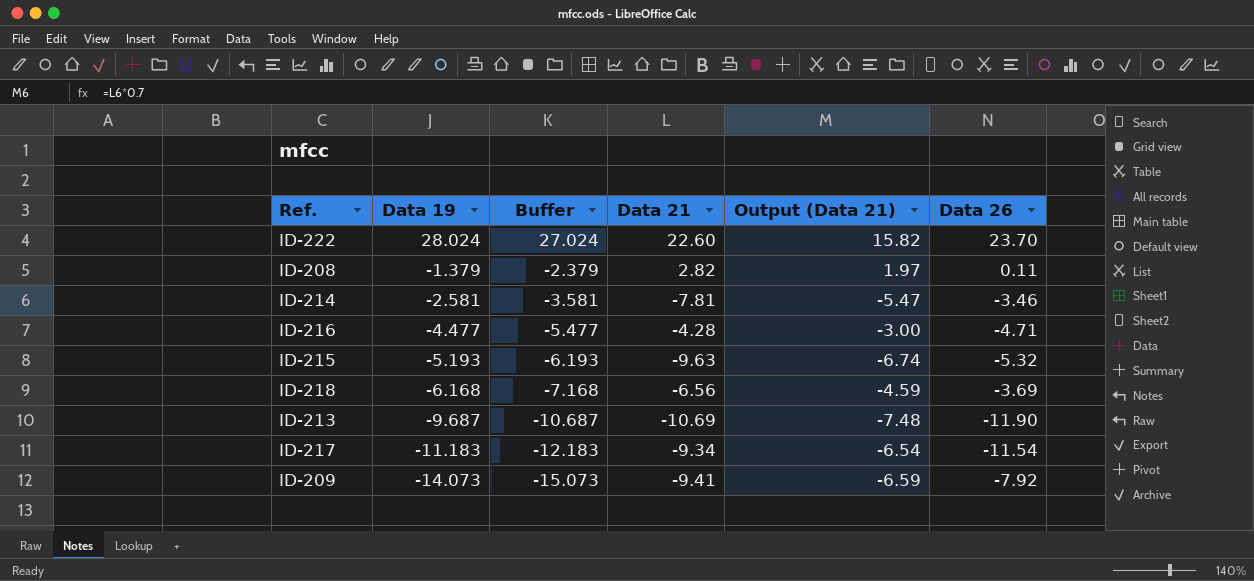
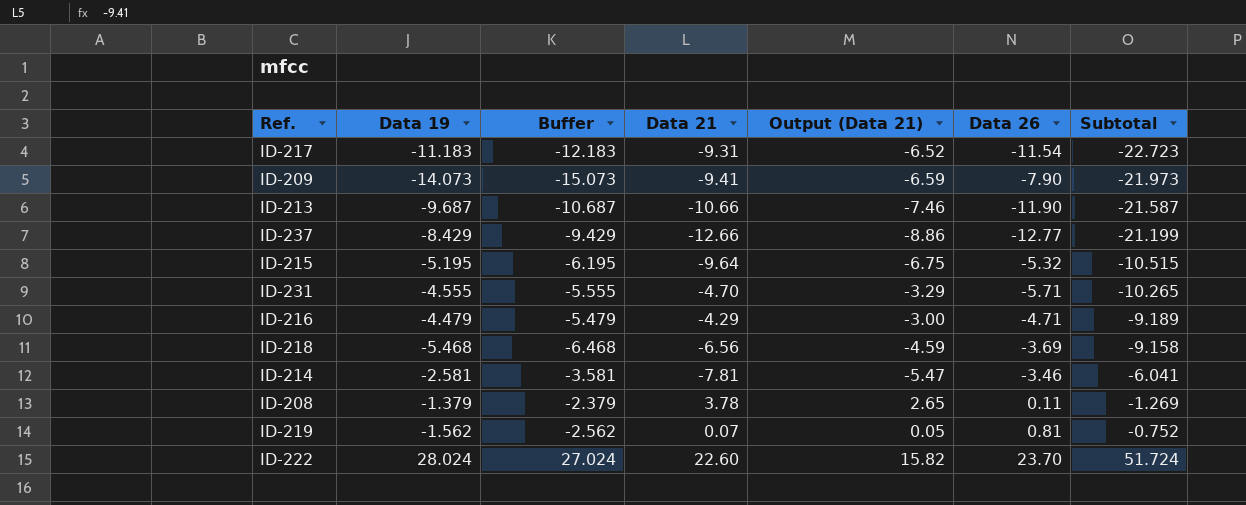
row order: Data 19 descending -> Subtotal ascending
column Subtotal | formula: none -> [Data 19] + [Data 26]
ID-217 | Data 21: -9.34 -> -9.31
ID-217 | Output (Data 21): -6.54 -> -6.52
ID-209 | Data 26: -7.92 -> -7.90
ID-213 | Data 21: -10.69 -> -10.66
ID-213 | Output (Data 21): -7.48 -> -7.46
row ID-237: none -> -8.429 | -9.429 | -12.66 | -8.86 | -12.77 | -21.199
ID-215 | Data 19: -5.193 -> -5.195
ID-215 | Buffer: -6.193 -> -6.195
ID-215 | Data 21: -9.63 -> -9.64
ID-215 | Output (Data 21): -6.74 -> -6.75
row ID-231: none -> -4.555 | -5.555 | -4.70 | -3.29 | -5.71 | -10.265
ID-216 | Data 19: -4.477 -> -4.479
ID-216 | Buffer: -5.477 -> -5.479
ID-216 | Data 21: -4.28 -> -4.29
ID-218 | Data 19: -6.168 -> -5.468
ID-218 | Buffer: -7.168 -> -6.468
ID-208 | Data 21: 2.82 -> 3.78
ID-208 | Output (Data 21): 1.97 -> 2.65
row ID-219: none -> -1.562 | -2.562 | 0.07 | 0.05 | 0.81 | -0.752

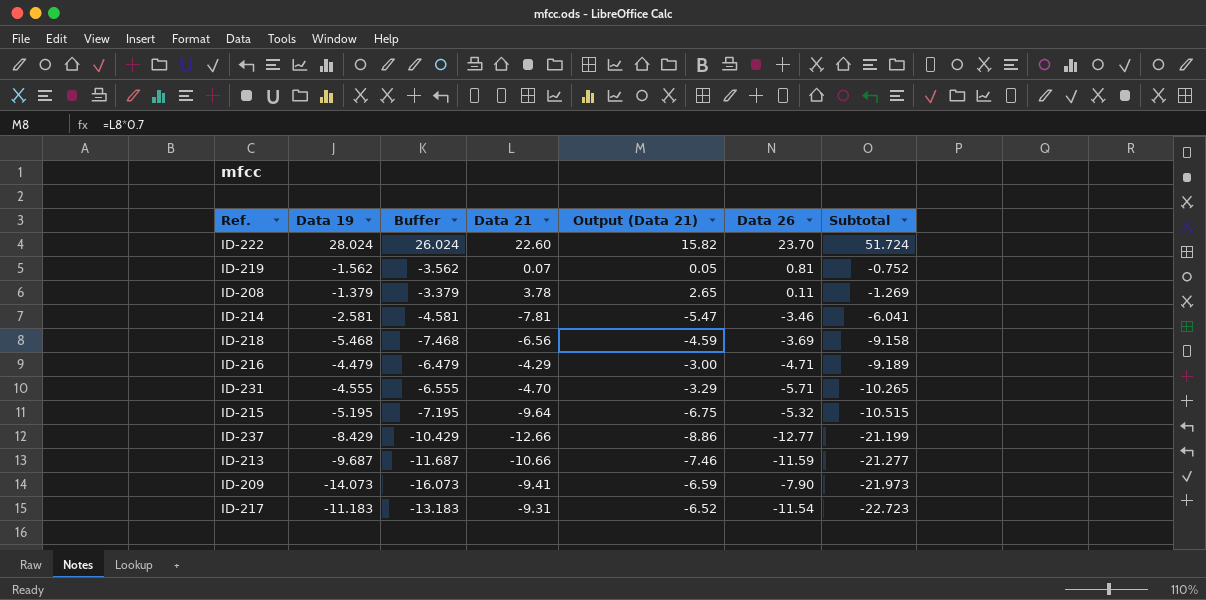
row order: Subtotal ascending -> Subtotal descending
column Buffer | formula: [Data 19] - 1 -> [Data 19] - 2
ID-213 | Data 26: -11.90 -> -11.59
ID-213 | Subtotal: -21.587 -> -21.277

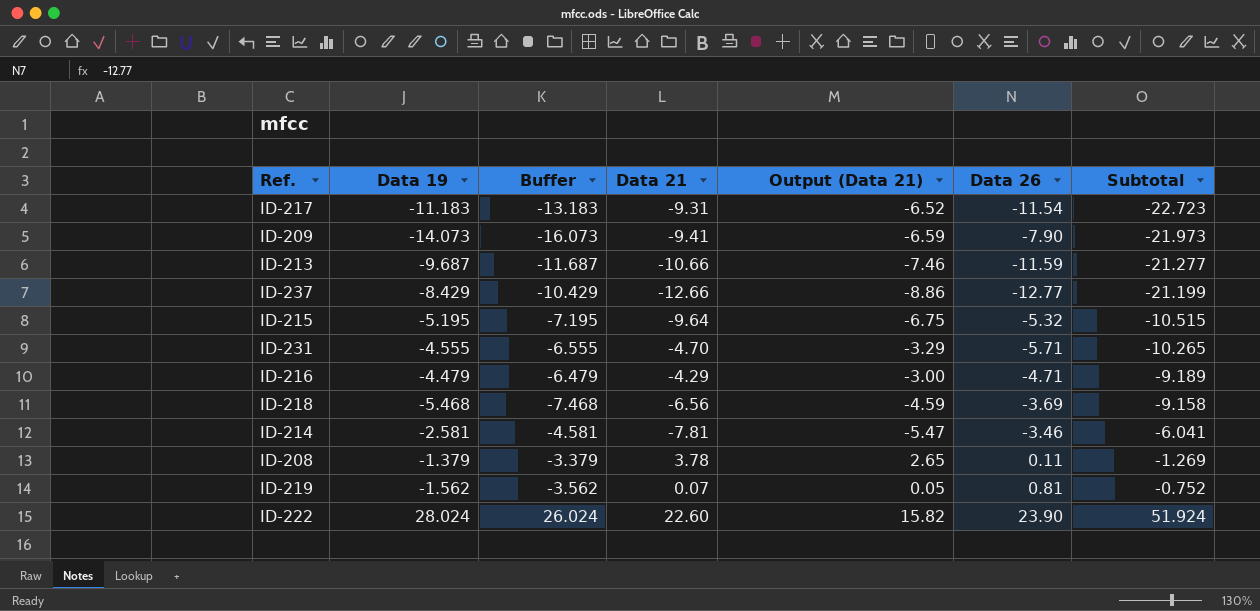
row order: Subtotal descending -> Subtotal ascending
ID-222 | Data 26: 23.70 -> 23.90
ID-222 | Subtotal: 51.724 -> 51.924

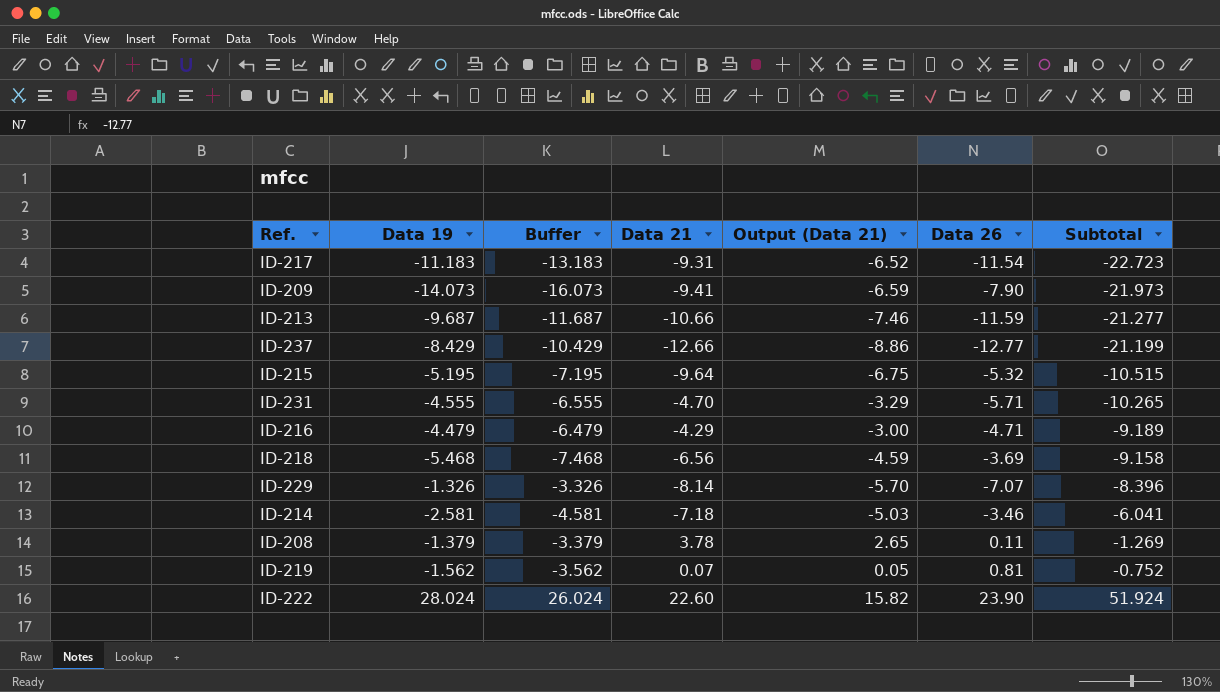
row ID-229: none -> -1.326 | -3.326 | -8.14 | -5.70 | -7.07 | -8.396
ID-214 | Data 21: -7.81 -> -7.18
ID-214 | Output (Data 21): -5.47 -> -5.03

